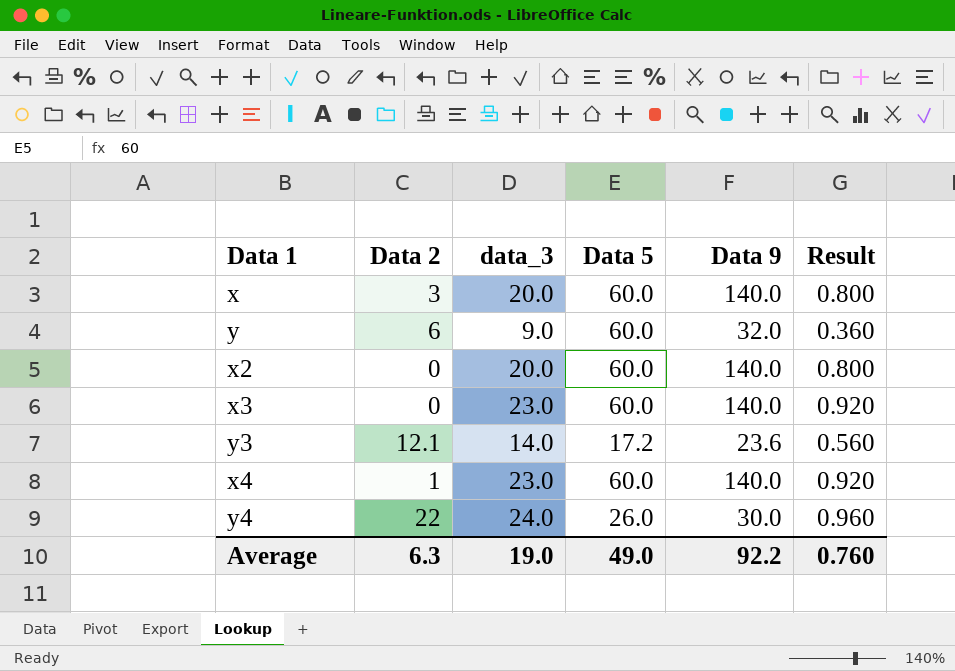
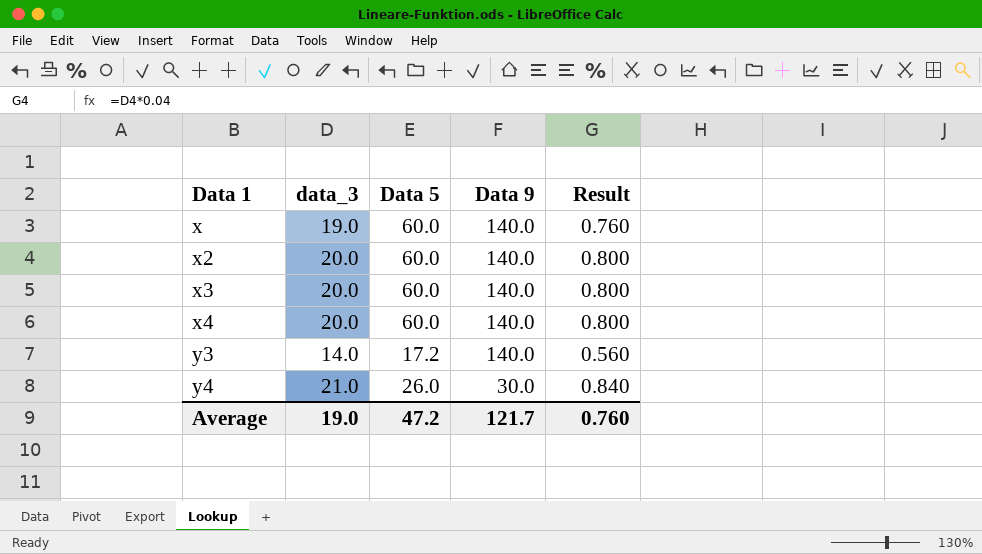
row order: none -> Data 1 ascending
column Data 2 | position: 2 -> none
row y: 6 | 9.0 | 60.0 | 32.0 | 0.360 -> none
x | data_3: 20.0 -> 19.0
x | Result: 0.800 -> 0.760
x3 | data_3: 23.0 -> 20.0
x3 | Result: 0.920 -> 0.800
x4 | data_3: 23.0 -> 20.0
x4 | Result: 0.920 -> 0.800
y3 | Data 9: 23.6 -> 140.0
y4 | data_3: 24.0 -> 21.0
y4 | Result: 0.960 -> 0.840
Average | Data 5: 49.0 -> 47.2
Average | Data 9: 92.2 -> 121.7

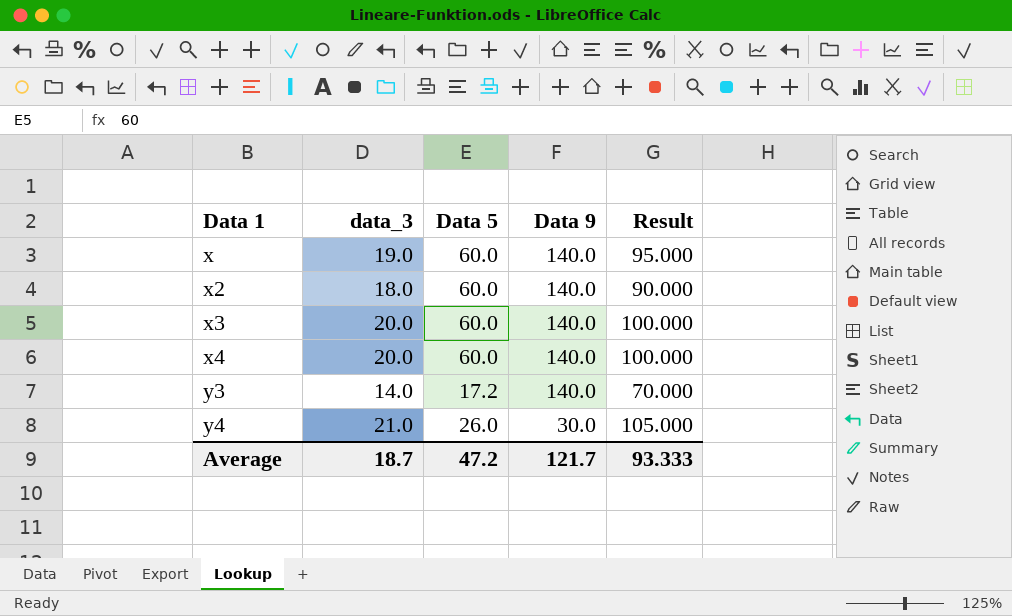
column Result | formula: [data_3] * 0.04 -> [data_3] * 5
x2 | data_3: 20.0 -> 18.0
Average | data_3: 19.0 -> 18.7
Average | Result: 0.760 -> 93.333

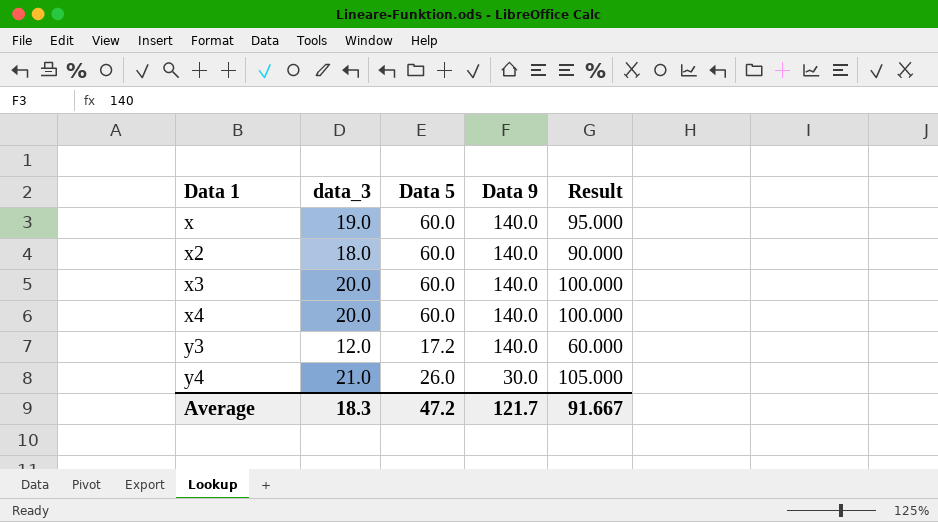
y3 | data_3: 14.0 -> 12.0
y3 | Result: 70.000 -> 60.000
Average | data_3: 18.7 -> 18.3
Average | Result: 93.333 -> 91.667

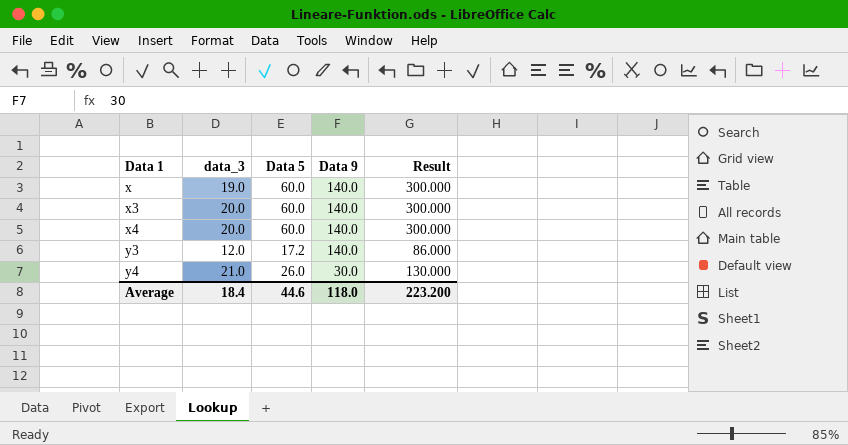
column Result | formula: [data_3] * 5 -> [Data 5] * 5
row x2: 18.0 | 60.0 | 140.0 | 90.000 -> none
Average | data_3: 18.3 -> 18.4
Average | Data 5: 47.2 -> 44.6
Average | Data 9: 121.7 -> 118.0
Average | Result: 91.667 -> 223.200

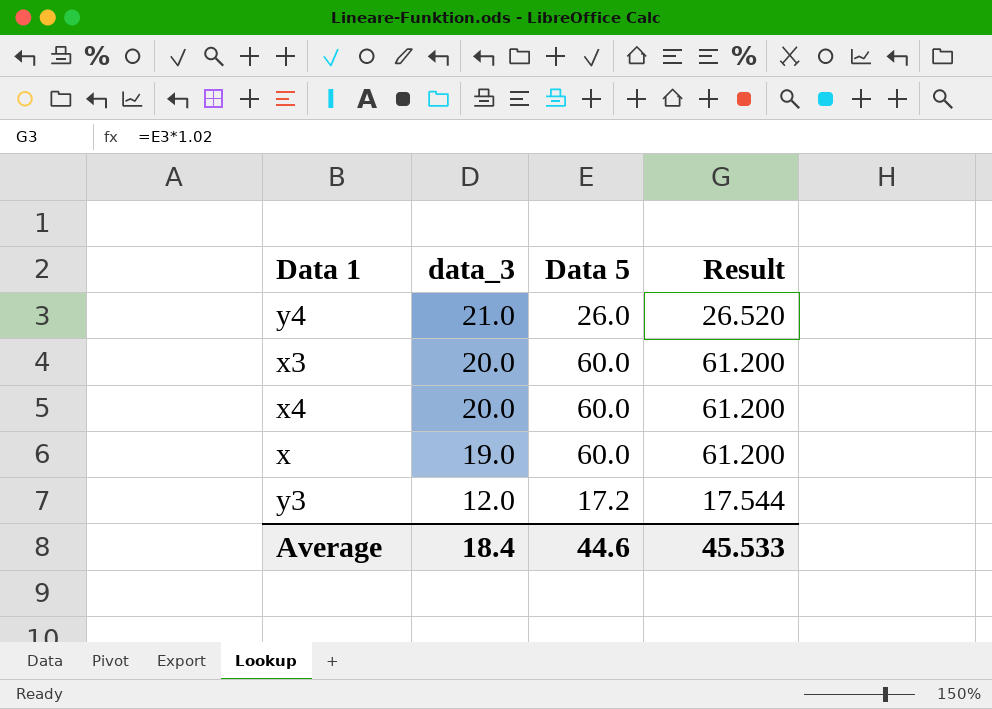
row order: Data 1 ascending -> data_3 descending
column Data 9 | position: 4 -> none
column Result | formula: [Data 5] * 5 -> [Data 5] * 1.02
Average | Result: 223.200 -> 45.533

